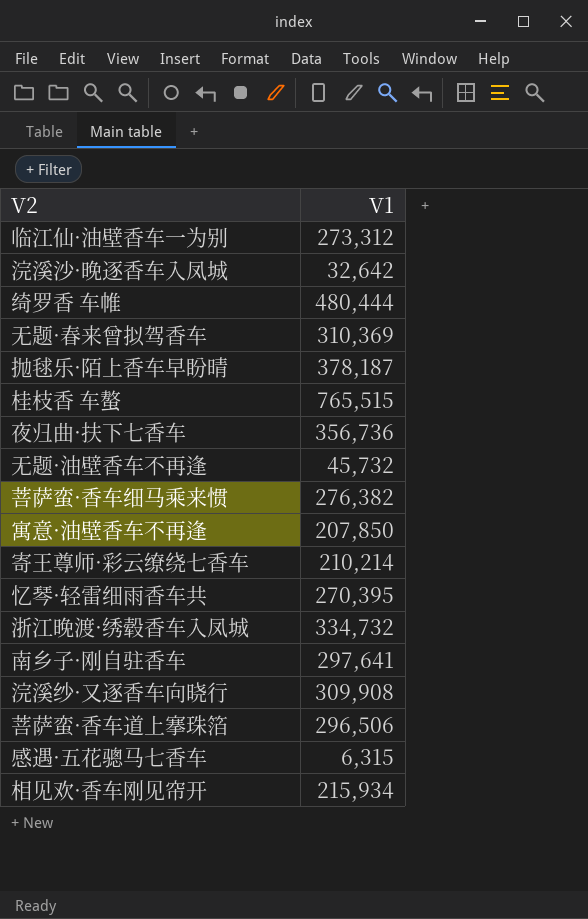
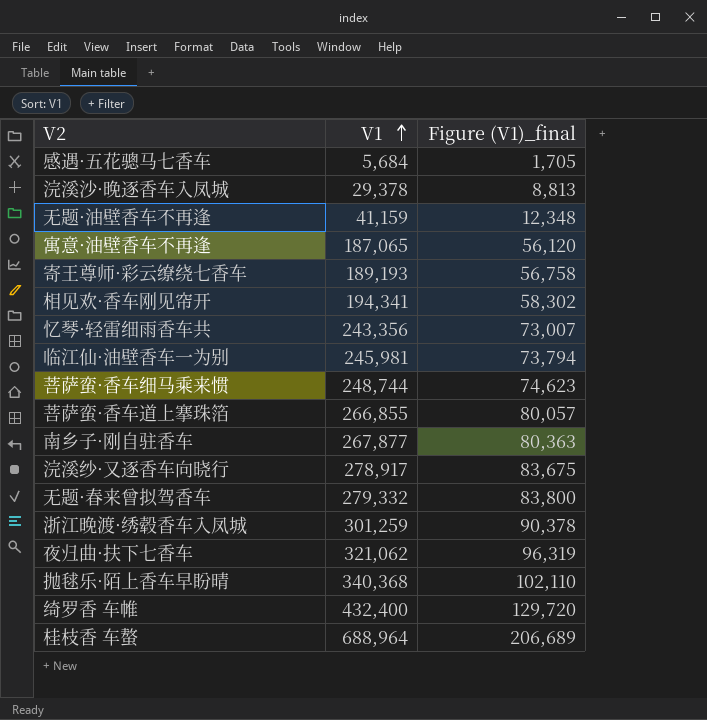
row order: none -> V1 ascending
column Figure (V1)_final | formula: none -> [V1] * 0.3
感遇·五花骢马七香车 | V1: 6,315 -> 5,684
浣溪沙·晚逐香车入凤城 | V1: 32,642 -> 29,378
无题·油壁香车不再逢 | V1: 45,732 -> 41,159
寓意·油壁香车不再逢 | V1: 207,850 -> 187,065
寄王尊师·彩云缭绕七香车 | V1: 210,214 -> 189,193
相见欢·香车刚见帘开 | V1: 215,934 -> 194,341
忆琴·轻雷细雨香车共 | V1: 270,395 -> 243,356
临江仙·油壁香车一为别 | V1: 273,312 -> 245,981
菩萨蛮·香车细马乘来惯 | V1: 276,382 -> 248,744
菩萨蛮·香车道上搴珠箔 | V1: 296,506 -> 266,855
南乡子·刚自驻香车 | V1: 297,641 -> 267,877
浣溪纱·又逐香车向晓行 | V1: 309,908 -> 278,917
无题·春来曾拟驾香车 | V1: 310,369 -> 279,332
浙江晚渡·绣毂香车入凤城 | V1: 334,732 -> 301,259
夜归曲·扶下七香车 | V1: 356,736 -> 321,062
抛毬乐·陌上香车早盼晴 | V1: 378,187 -> 340,368
绮罗香 车帷 | V1: 480,444 -> 432,400
桂枝香 车螯 | V1: 765,515 -> 688,964

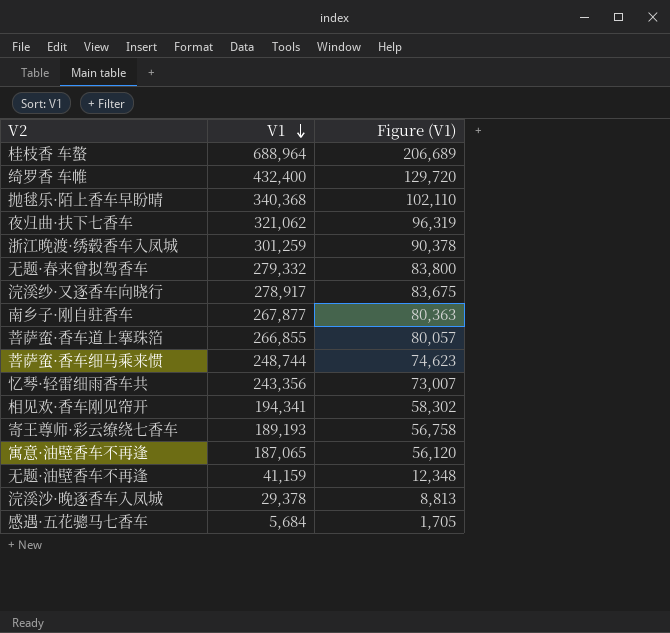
row order: V1 ascending -> V1 descending
column name: Figure (V1)_final -> Figure (V1)
row 临江仙·油壁香车一为别: 245,981 | 73,794 -> none

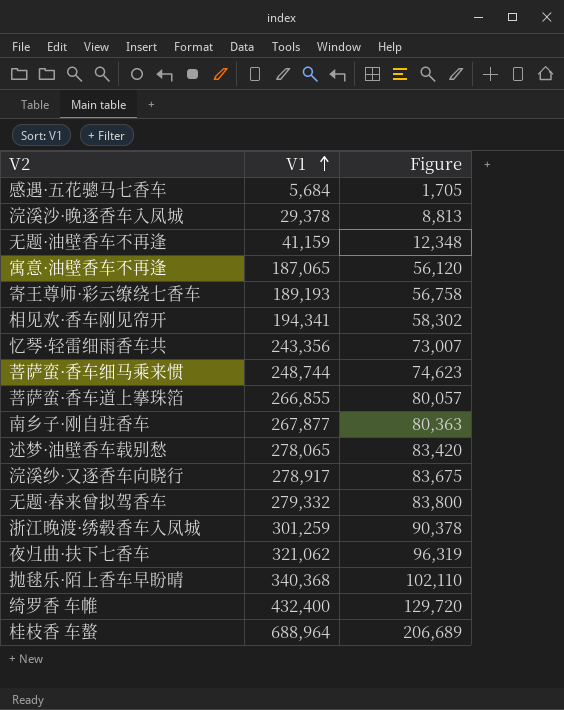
row order: V1 descending -> V1 ascending
column name: Figure (V1) -> Figure
row 述梦·油壁香车载别愁: none -> 278,065 | 83,420

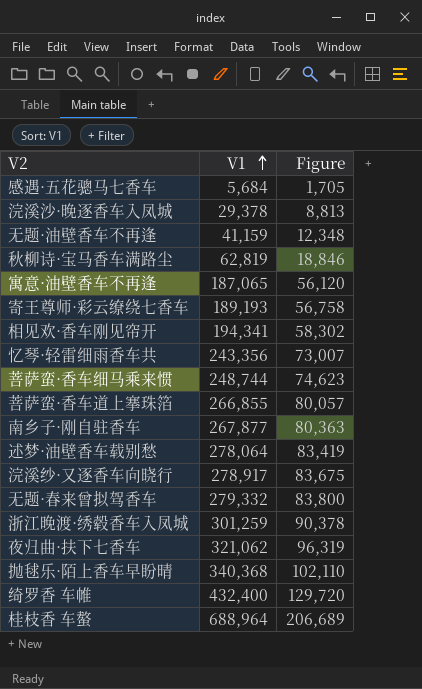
row 秋柳诗·宝马香车满路尘: none -> 62,819 | 18,846
述梦·油壁香车载别愁 | V1: 278,065 -> 278,064
述梦·油壁香车载别愁 | Figure: 83,420 -> 83,419

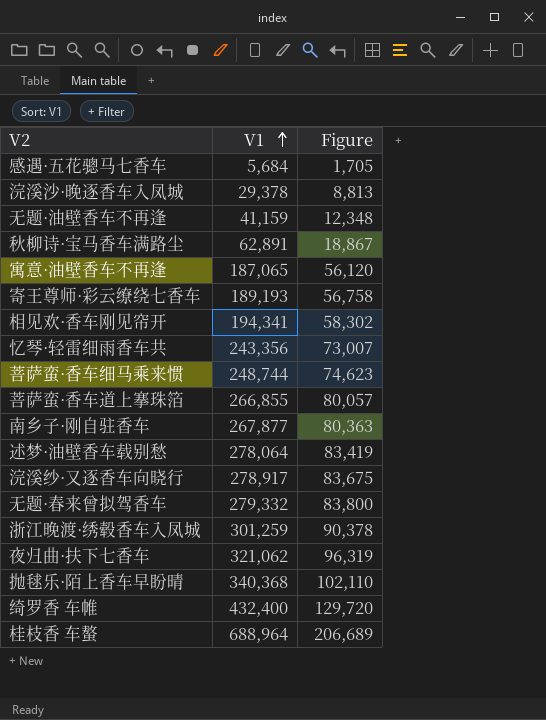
秋柳诗·宝马香车满路尘 | V1: 62,819 -> 62,891
秋柳诗·宝马香车满路尘 | Figure: 18,846 -> 18,867

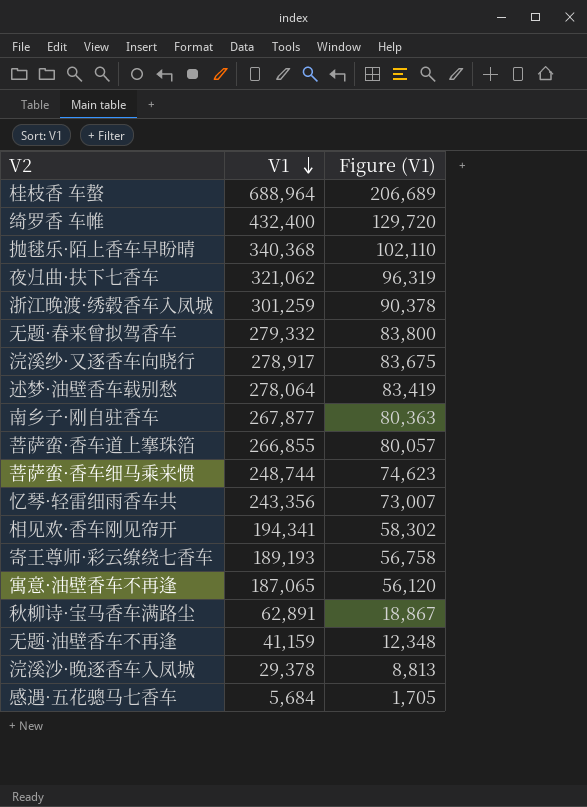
row order: V1 ascending -> V1 descending
column name: Figure -> Figure (V1)

